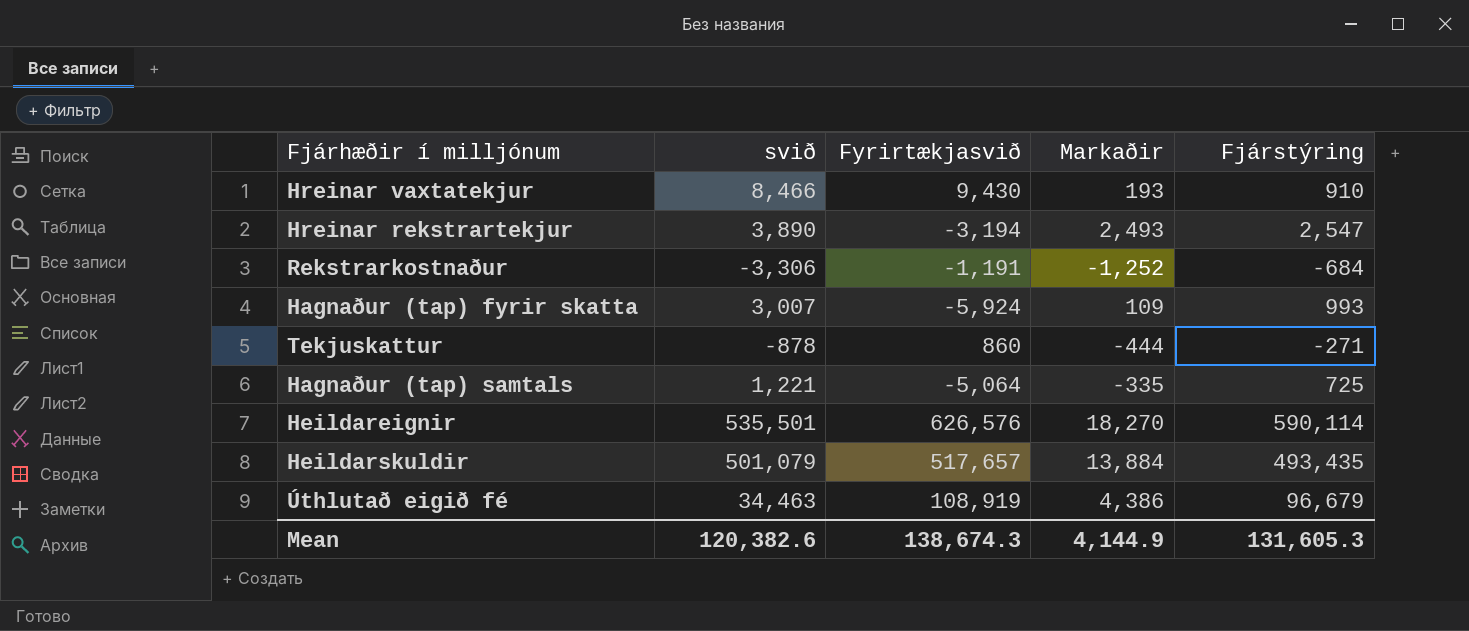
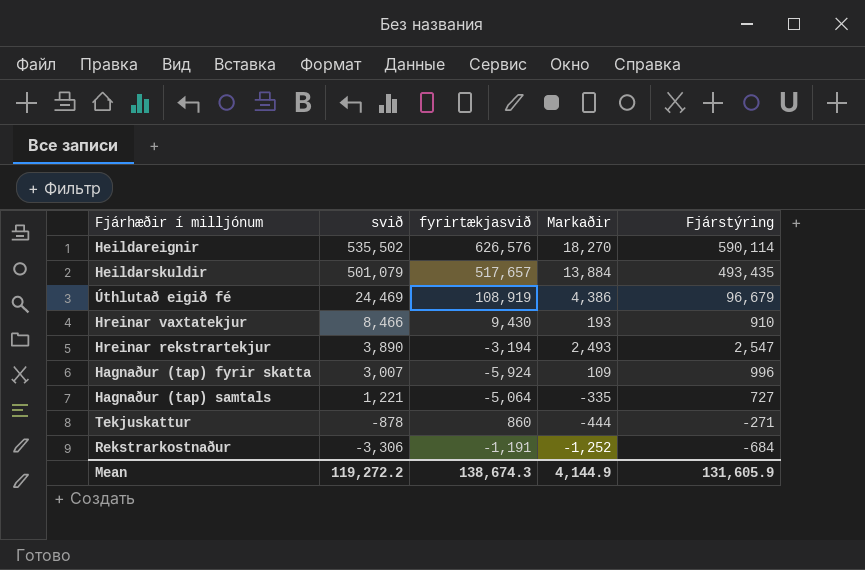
row order: none -> svið descending
column name: Fyrirtækjasvið -> fyrirtækjasvið
Heildareignir | svið: 535,501 -> 535,502
Úthlutað eigið fé | svið: 34,463 -> 24,469
Hagnaður (tap) fyrir skatta | Fjárstýring: 993 -> 996
Hagnaður (tap) samtals | Fjárstýring: 725 -> 727
Mean | svið: 120,382.6 -> 119,272.2
Mean | Fjárstýring: 131,605.3 -> 131,605.9

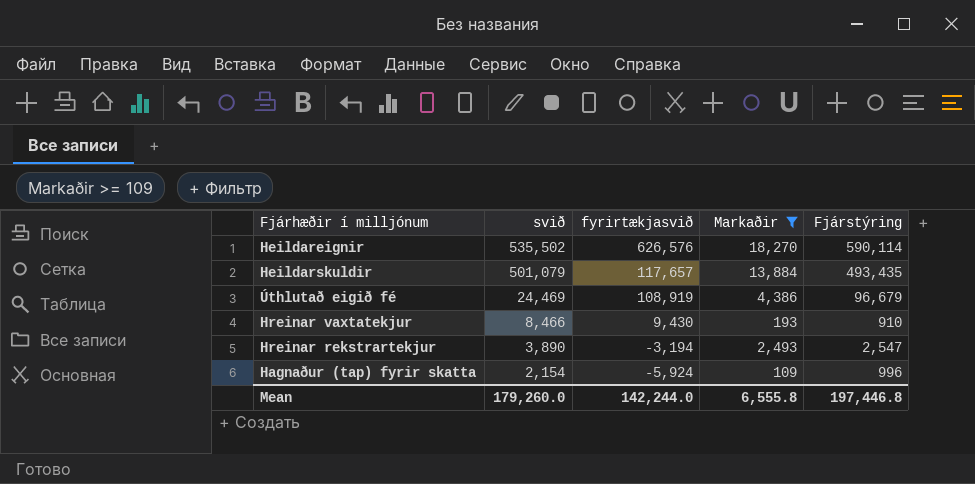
filter: none -> Markaðir >= 109
Heildarskuldir | fyrirtækjasvið: 517,657 -> 117,657
Hagnaður (tap) fyrir skatta | svið: 3,007 -> 2,154
Mean | svið: 119,272.2 -> 179,260.0
Mean | fyrirtækjasvið: 138,674.3 -> 142,244.0
Mean | Markaðir: 4,144.9 -> 6,555.8
Mean | Fjárstýring: 131,605.9 -> 197,446.8

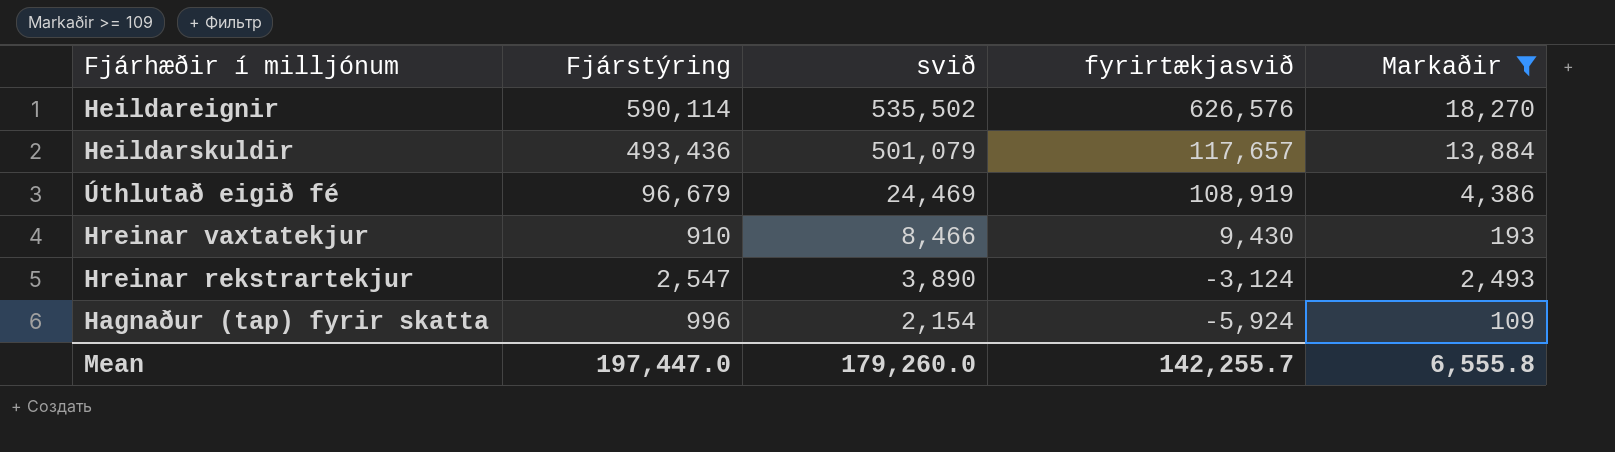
column Fjárstýring | position: 5 -> 2
Heildarskuldir | Fjárstýring: 493,435 -> 493,436
Hreinar rekstrartekjur | fyrirtækjasvið: -3,194 -> -3,124
Mean | Fjárstýring: 197,446.8 -> 197,447.0
Mean | fyrirtækjasvið: 142,244.0 -> 142,255.7

